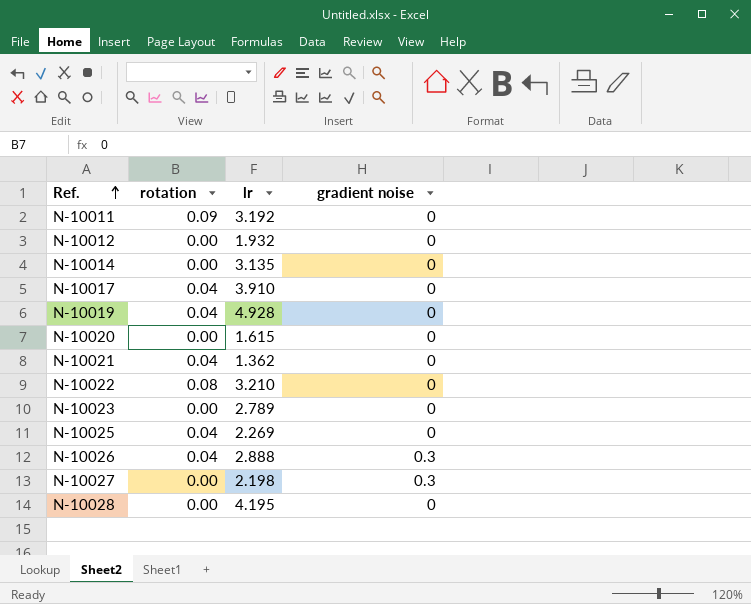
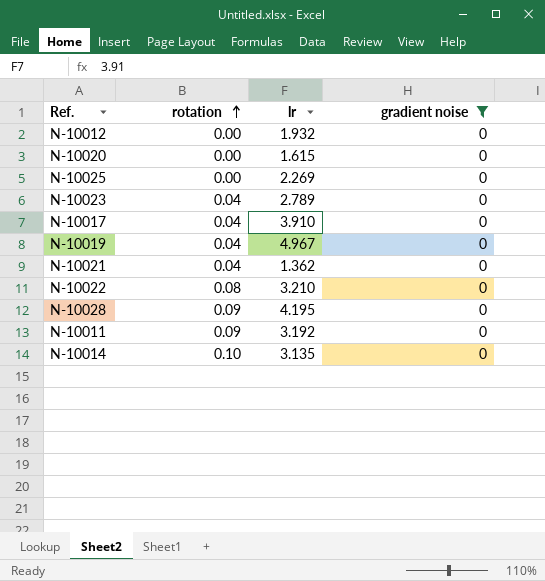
filter: none -> gradient noise = 0
row order: Ref. ascending -> rotation ascending
N-10025 | rotation: 0.04 -> 0.00
N-10023 | rotation: 0.00 -> 0.04
N-10019 | lr: 4.928 -> 4.967
N-10028 | rotation: 0.00 -> 0.09
N-10014 | rotation: 0.00 -> 0.10

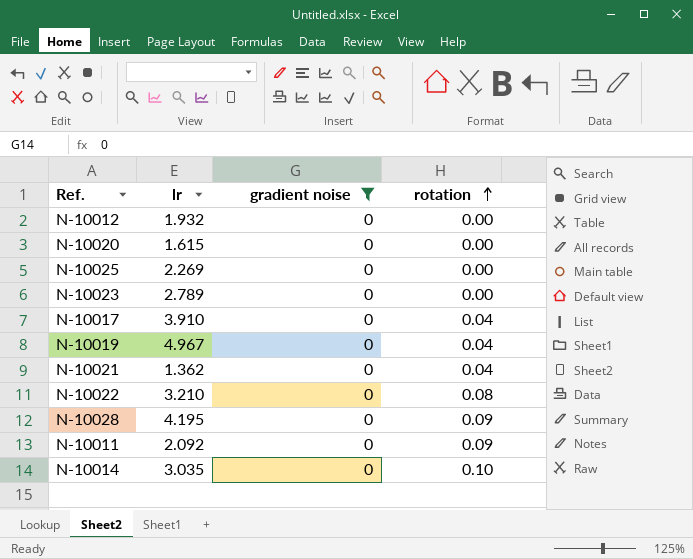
column rotation | position: 2 -> 4
N-10023 | rotation: 0.04 -> 0.00
N-10011 | lr: 3.192 -> 2.092
N-10014 | lr: 3.135 -> 3.035

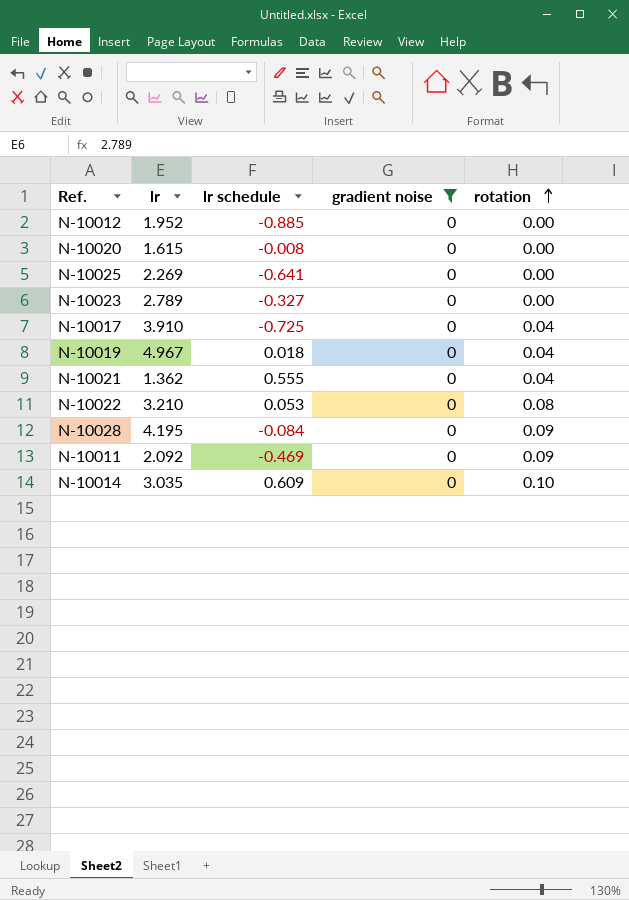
column lr schedule | position: none -> 3
N-10012 | lr: 1.932 -> 1.952

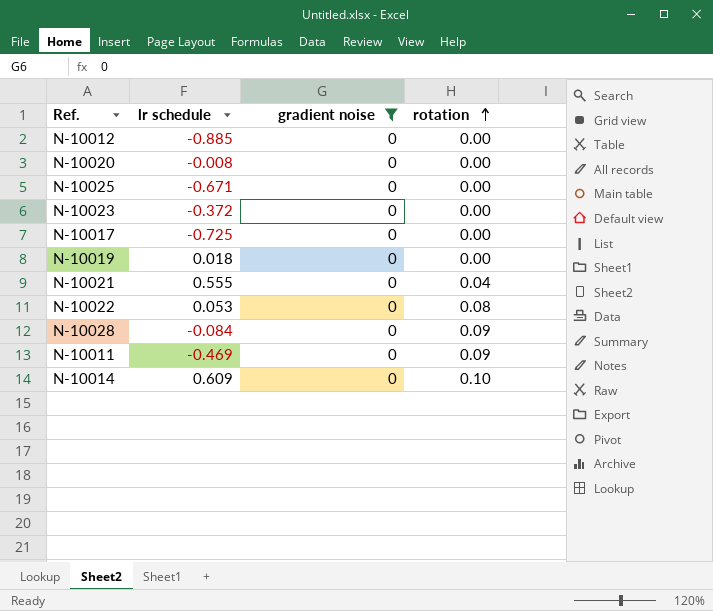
column lr | position: 2 -> none
N-10025 | lr schedule: -0.641 -> -0.671
N-10023 | lr schedule: -0.327 -> -0.372
N-10017 | rotation: 0.04 -> 0.00
N-10019 | rotation: 0.04 -> 0.00

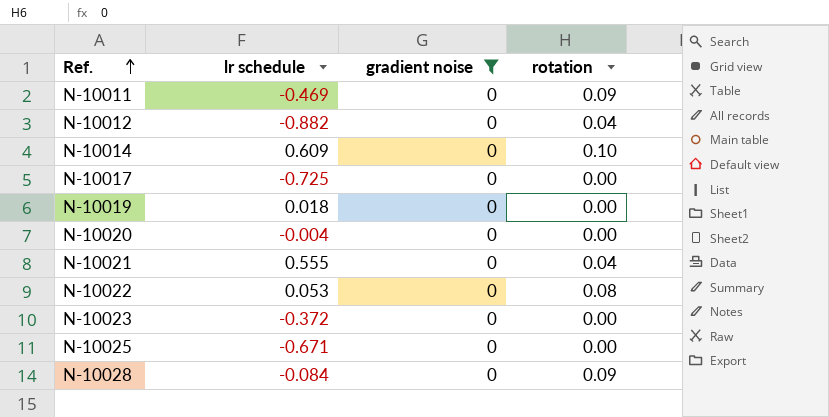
row order: rotation ascending -> Ref. ascending
N-10012 | lr schedule: -0.885 -> -0.882
N-10012 | rotation: 0.00 -> 0.04
N-10020 | lr schedule: -0.008 -> -0.004

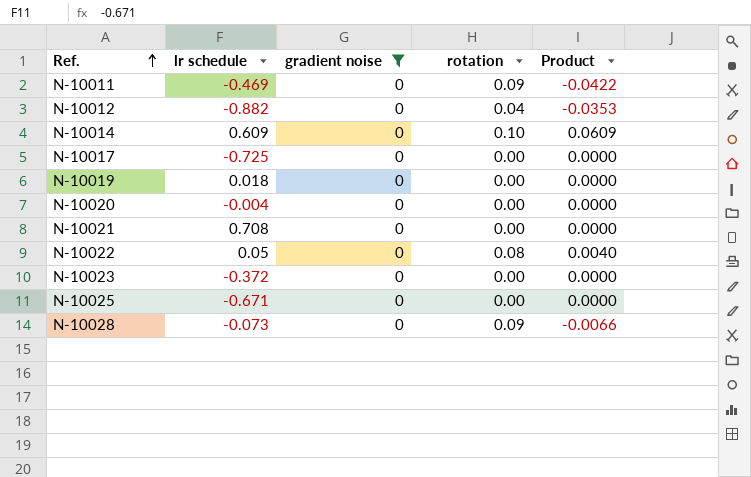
column Product | formula: none -> [lr schedule] * [rotation]
N-10021 | lr schedule: 0.555 -> 0.708
N-10021 | rotation: 0.04 -> 0.00
N-10022 | lr schedule: 0.053 -> 0.05
N-10028 | lr schedule: -0.084 -> -0.073

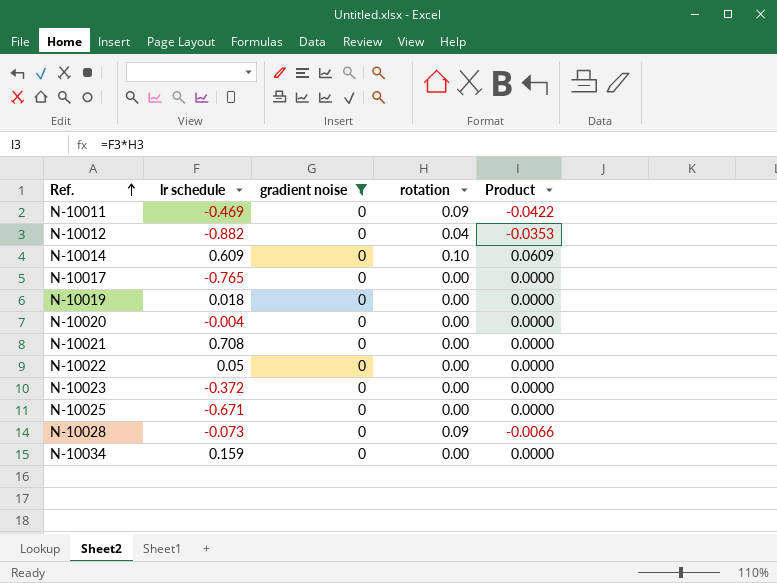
N-10017 | lr schedule: -0.725 -> -0.765
N-10022 | rotation: 0.08 -> 0.00
N-10022 | Product: 0.0040 -> 0.0000
row N-10034: none -> 0.159 | 0 | 0.00 | 0.0000

